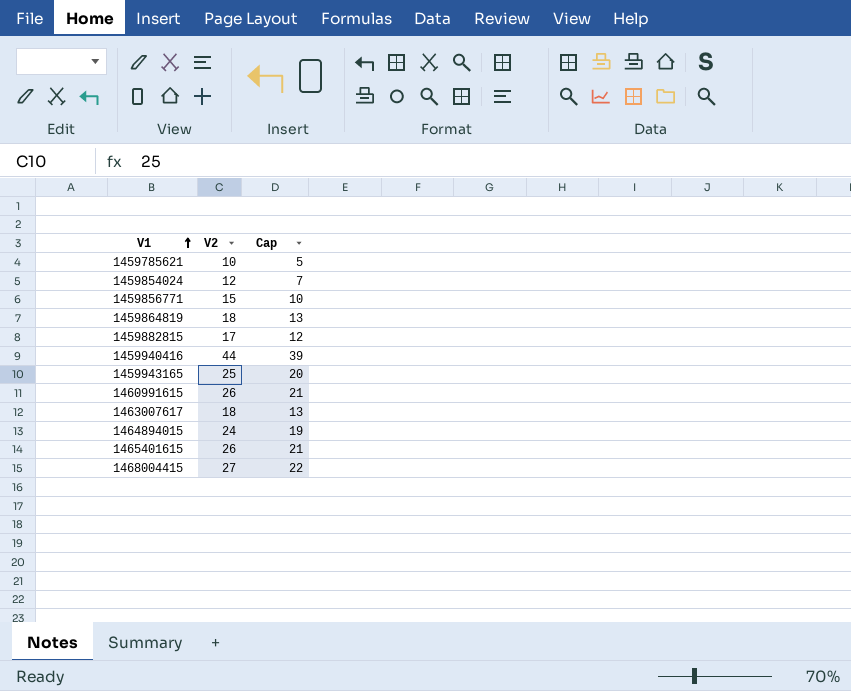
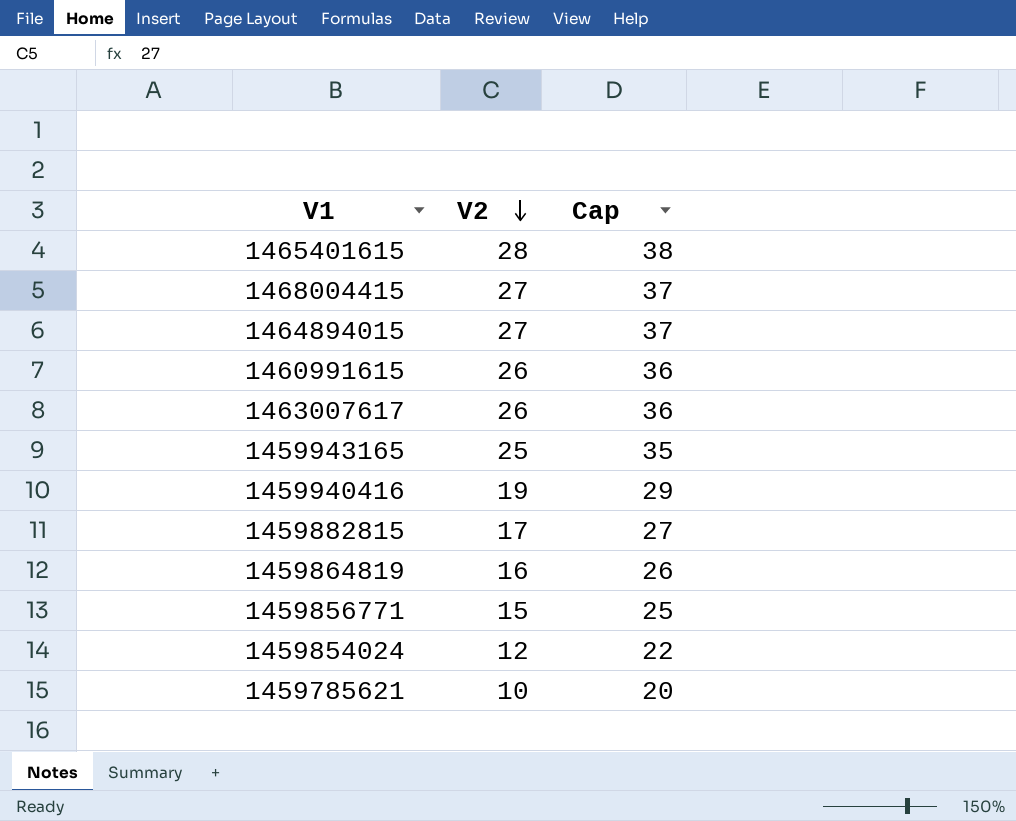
row order: V1 ascending -> V2 descending
column Cap | formula: [V2] - 5 -> [V2] + 10
1465401615 | V2: 26 -> 28
1464894015 | V2: 24 -> 27
1463007617 | V2: 18 -> 26
1459940416 | V2: 44 -> 19
1459864819 | V2: 18 -> 16

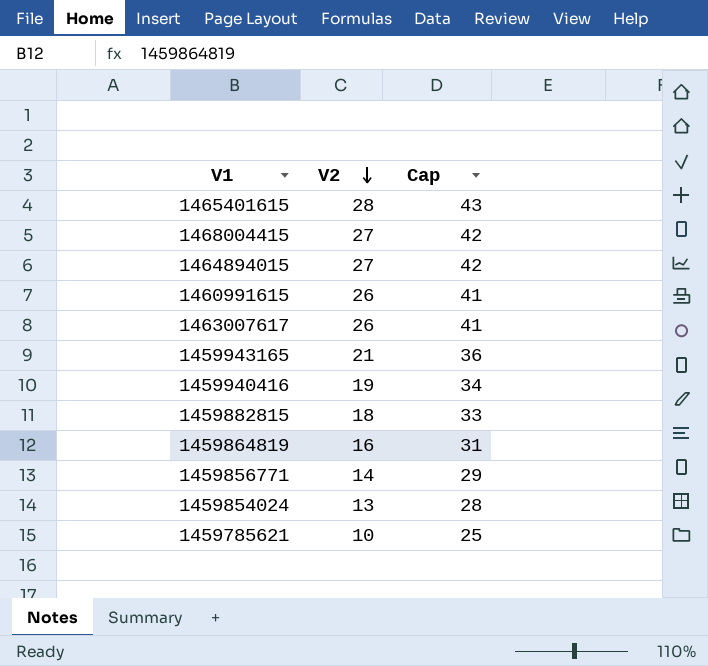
column Cap | formula: [V2] + 10 -> [V2] + 15
1459943165 | V2: 25 -> 21
1459882815 | V2: 17 -> 18
1459856771 | V2: 15 -> 14
1459854024 | V2: 12 -> 13

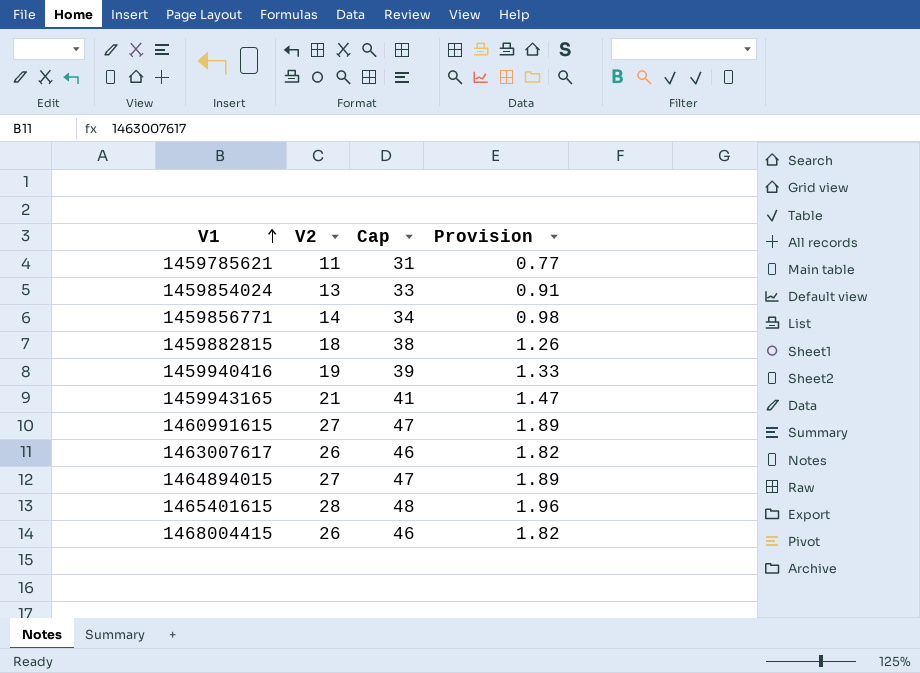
row order: V2 descending -> V1 ascending
column Cap | formula: [V2] + 15 -> [V2] + 20
column Provision | formula: none -> [V2] * 0.07
row 1459864819: 16 | 31 -> none
1459785621 | V2: 10 -> 11
1460991615 | V2: 26 -> 27
1468004415 | V2: 27 -> 26

